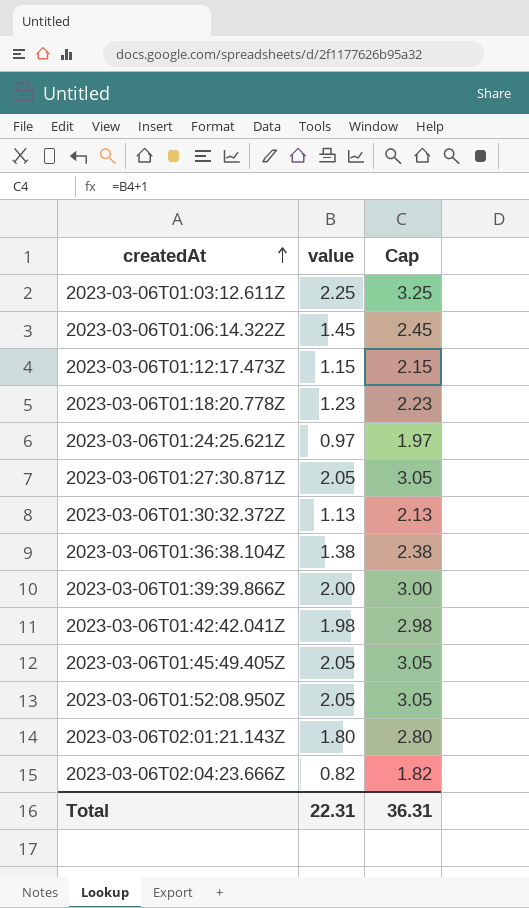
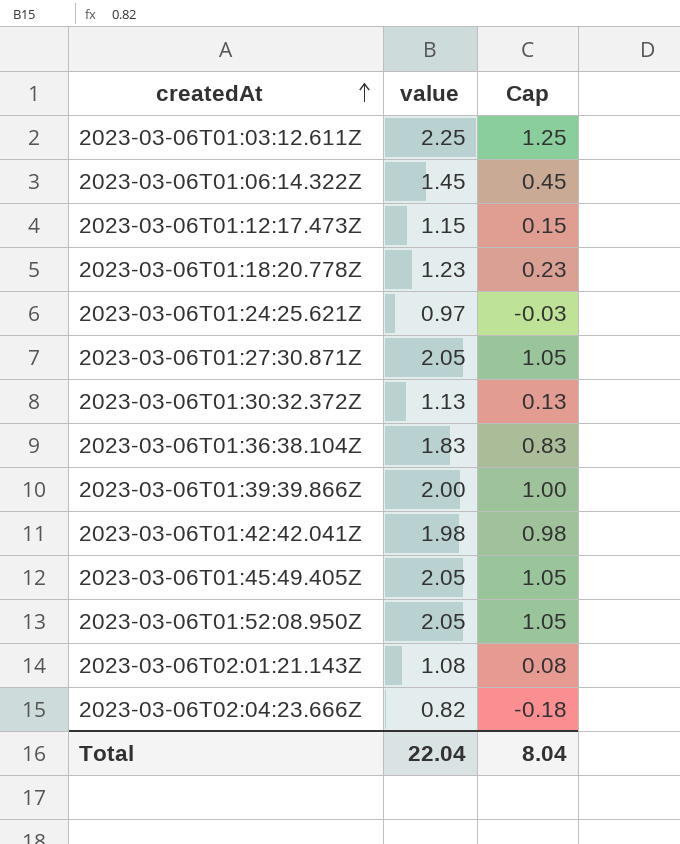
column Cap | formula: [value] + 1 -> [value] - 1
2023-03-06T01:36:38.104Z | value: 1.38 -> 1.83
2023-03-06T02:01:21.143Z | value: 1.80 -> 1.08
Total | value: 22.31 -> 22.04
Total | Cap: 36.31 -> 8.04

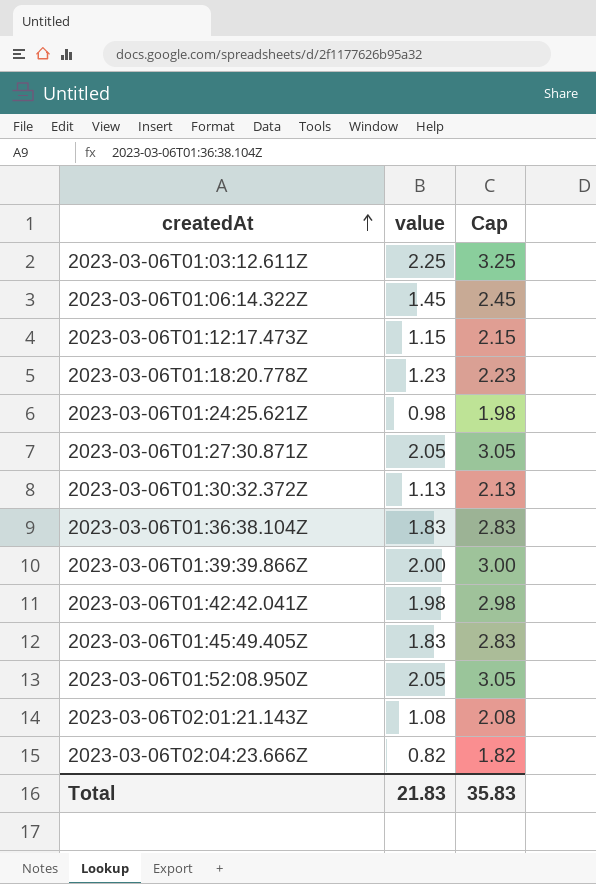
column Cap | formula: [value] - 1 -> [value] + 1
2023-03-06T01:24:25.621Z | value: 0.97 -> 0.98
2023-03-06T01:45:49.405Z | value: 2.05 -> 1.83
Total | value: 22.04 -> 21.83
Total | Cap: 8.04 -> 35.83

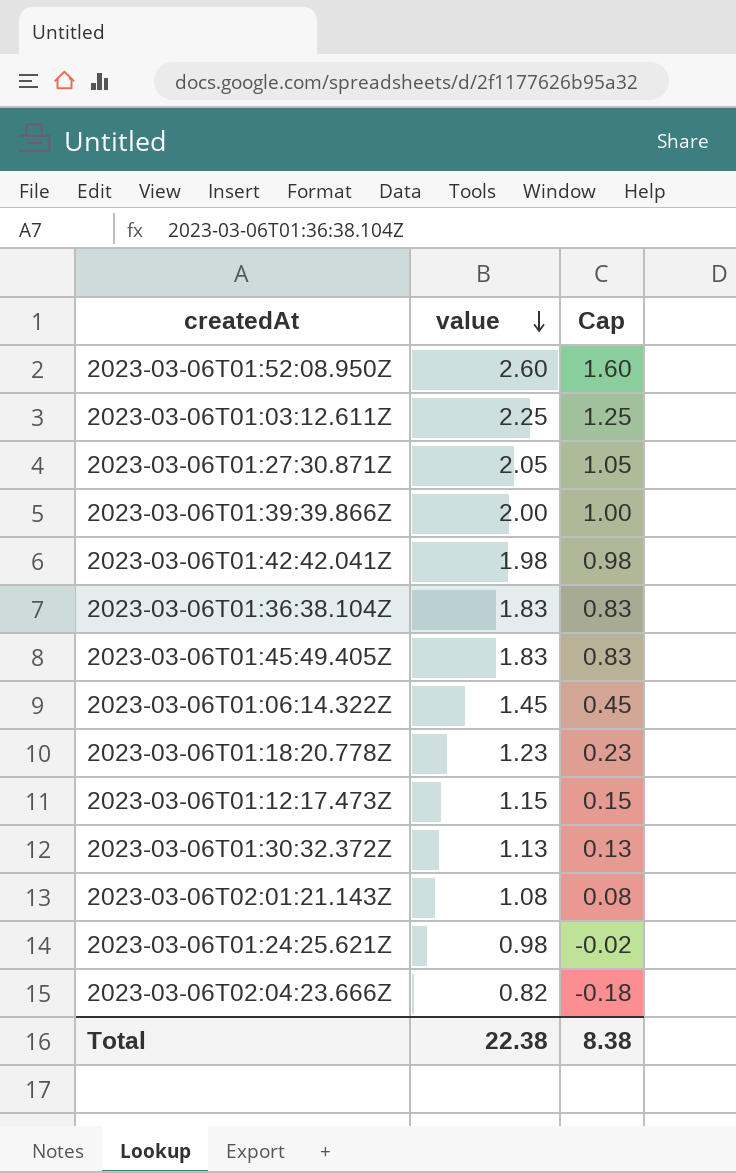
row order: createdAt ascending -> value descending
column Cap | formula: [value] + 1 -> [value] - 1
2023-03-06T01:52:08.950Z | value: 2.05 -> 2.60
Total | value: 21.83 -> 22.38
Total | Cap: 35.83 -> 8.38

